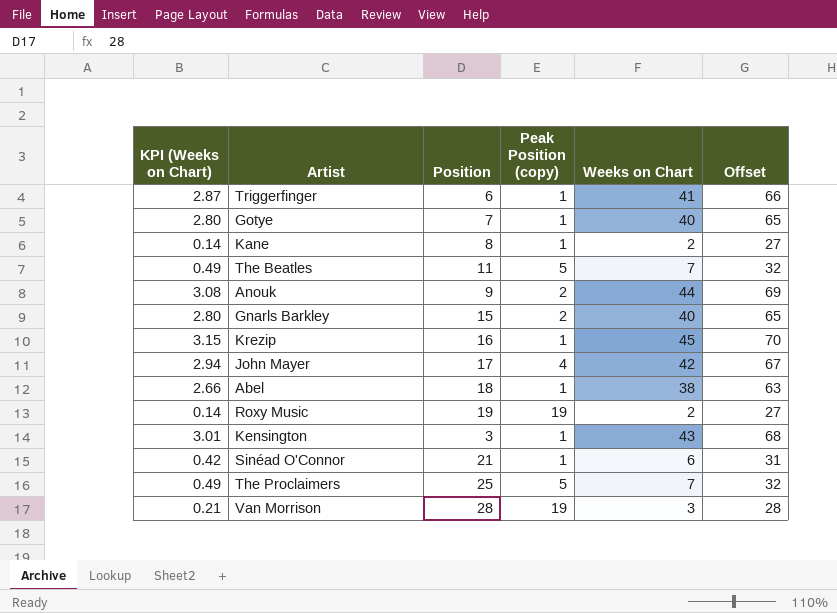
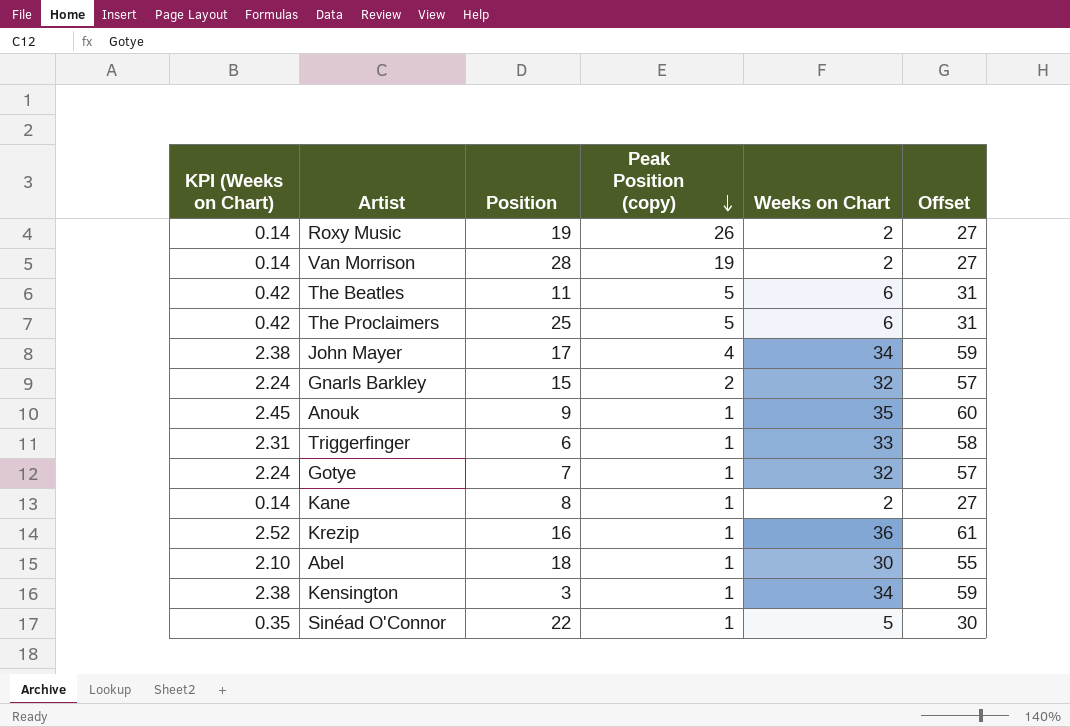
row order: none -> Peak Position (copy) descending
Roxy Music | Peak Position (copy): 19 -> 26
Van Morrison | KPI (Weeks on Chart): 0.21 -> 0.14
Van Morrison | Weeks on Chart: 3 -> 2
Van Morrison | Offset: 28 -> 27
The Beatles | KPI (Weeks on Chart): 0.49 -> 0.42
The Beatles | Weeks on Chart: 7 -> 6
The Beatles | Offset: 32 -> 31
The Proclaimers | KPI (Weeks on Chart): 0.49 -> 0.42
The Proclaimers | Weeks on Chart: 7 -> 6
The Proclaimers | Offset: 32 -> 31
John Mayer | KPI (Weeks on Chart): 2.94 -> 2.38
John Mayer | Weeks on Chart: 42 -> 34
John Mayer | Offset: 67 -> 59
Gnarls Barkley | KPI (Weeks on Chart): 2.80 -> 2.24
Gnarls Barkley | Weeks on Chart: 40 -> 32
Gnarls Barkley | Offset: 65 -> 57
Anouk | KPI (Weeks on Chart): 3.08 -> 2.45
Anouk | Peak Position (copy): 2 -> 1
Anouk | Weeks on Chart: 44 -> 35
Anouk | Offset: 69 -> 60
Triggerfinger | KPI (Weeks on Chart): 2.87 -> 2.31
Triggerfinger | Weeks on Chart: 41 -> 33
Triggerfinger | Offset: 66 -> 58
Gotye | KPI (Weeks on Chart): 2.80 -> 2.24
Gotye | Weeks on Chart: 40 -> 32
Gotye | Offset: 65 -> 57
Krezip | KPI (Weeks on Chart): 3.15 -> 2.52
Krezip | Weeks on Chart: 45 -> 36
Krezip | Offset: 70 -> 61
Abel | KPI (Weeks on Chart): 2.66 -> 2.10
Abel | Weeks on Chart: 38 -> 30
Abel | Offset: 63 -> 55
Kensington | KPI (Weeks on Chart): 3.01 -> 2.38
Kensington | Weeks on Chart: 43 -> 34
Kensington | Offset: 68 -> 59
Sinéad O'Connor | KPI (Weeks on Chart): 0.42 -> 0.35
Sinéad O'Connor | Position: 21 -> 22
Sinéad O'Connor | Weeks on Chart: 6 -> 5
Sinéad O'Connor | Offset: 31 -> 30

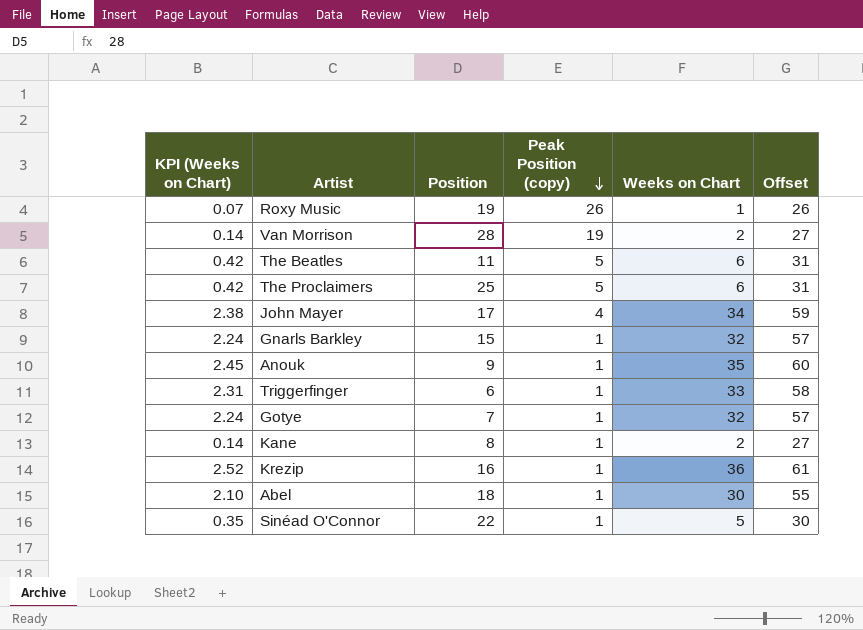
row Kensington: 2.38 | 3 | 1 | 34 | 59 -> none
Roxy Music | KPI (Weeks on Chart): 0.14 -> 0.07
Roxy Music | Weeks on Chart: 2 -> 1
Roxy Music | Offset: 27 -> 26
Gnarls Barkley | Peak Position (copy): 2 -> 1

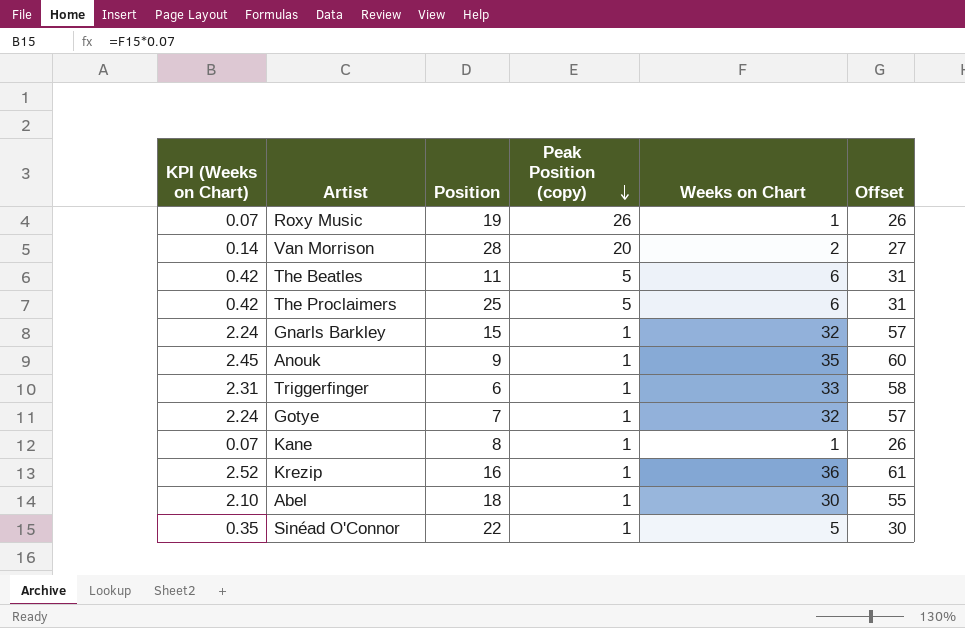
row John Mayer: 2.38 | 17 | 4 | 34 | 59 -> none
Van Morrison | Peak Position (copy): 19 -> 20
Kane | KPI (Weeks on Chart): 0.14 -> 0.07
Kane | Weeks on Chart: 2 -> 1
Kane | Offset: 27 -> 26

